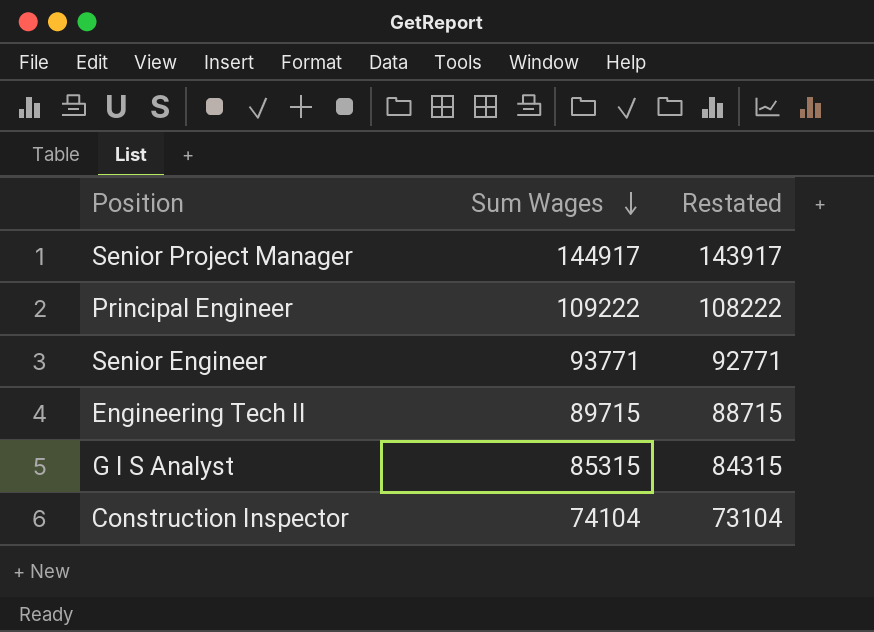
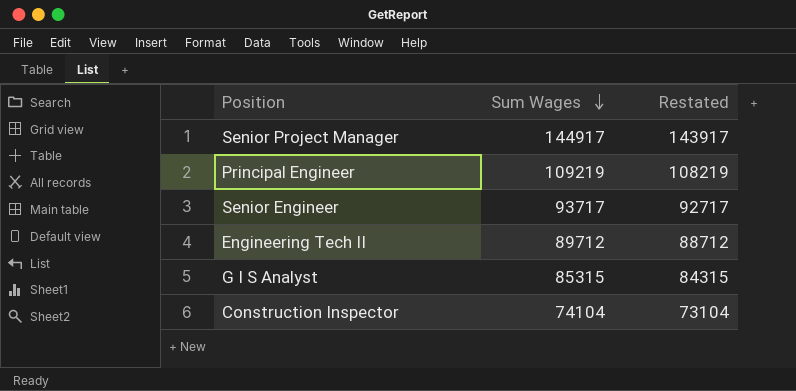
Principal Engineer | Sum Wages: 109222 -> 109219
Principal Engineer | Restated: 108222 -> 108219
Senior Engineer | Sum Wages: 93771 -> 93717
Senior Engineer | Restated: 92771 -> 92717
Engineering Tech II | Sum Wages: 89715 -> 89712
Engineering Tech II | Restated: 88715 -> 88712

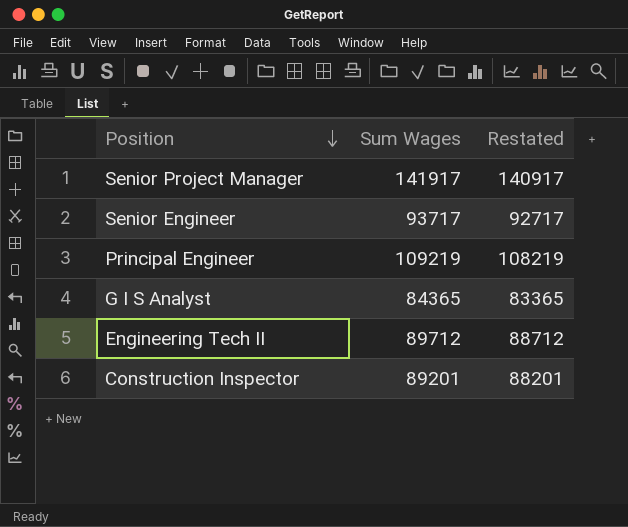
row order: Sum Wages descending -> Position descending
Senior Project Manager | Sum Wages: 144917 -> 141917
Senior Project Manager | Restated: 143917 -> 140917
G I S Analyst | Sum Wages: 85315 -> 84365
G I S Analyst | Restated: 84315 -> 83365
Construction Inspector | Sum Wages: 74104 -> 89201
Construction Inspector | Restated: 73104 -> 88201

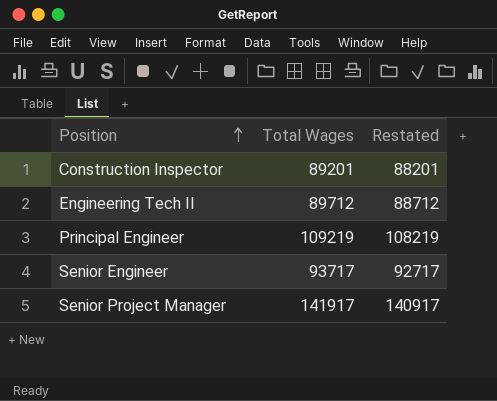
row order: Position descending -> Position ascending
column name: Sum Wages -> Total Wages
row G I S Analyst: 84365 | 83365 -> none

